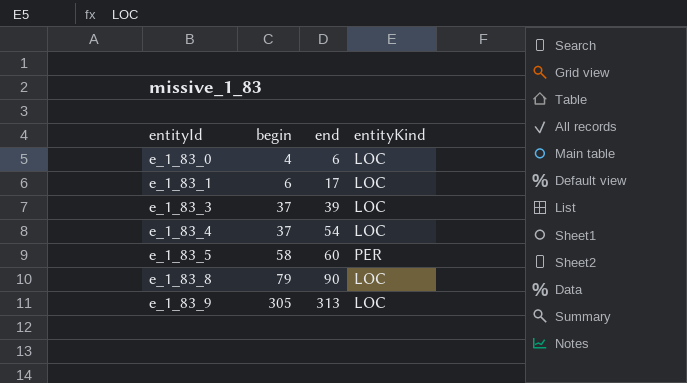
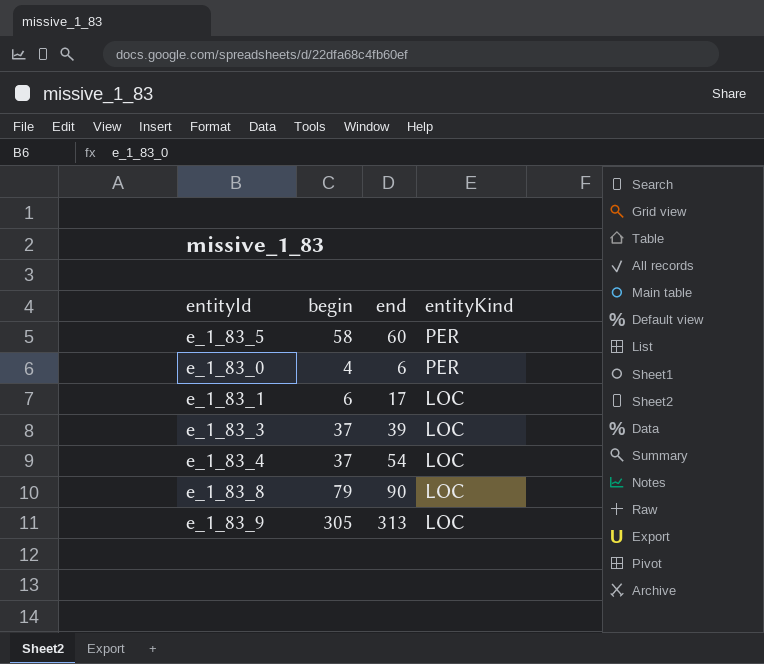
row order: entityId ascending -> entityKind descending
e_1_83_0 | entityKind: LOC -> PER

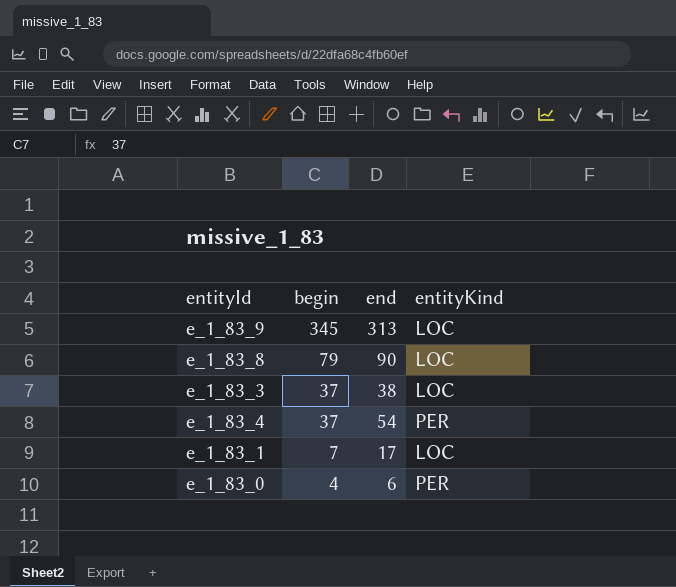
row order: entityKind descending -> begin descending
row e_1_83_5: 58 | 60 | PER -> none
e_1_83_9 | begin: 305 -> 345
e_1_83_3 | end: 39 -> 38
e_1_83_4 | entityKind: LOC -> PER
e_1_83_1 | begin: 6 -> 7

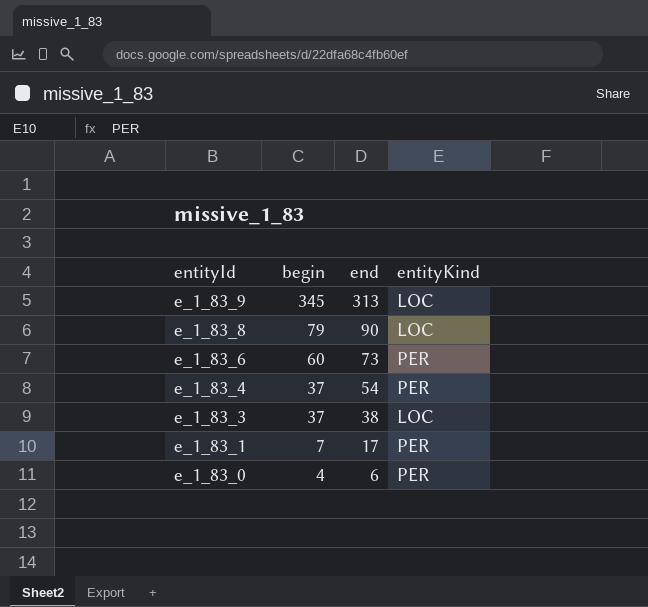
row order: begin descending -> entityId descending
row e_1_83_6: none -> 60 | 73 | PER
e_1_83_1 | entityKind: LOC -> PER

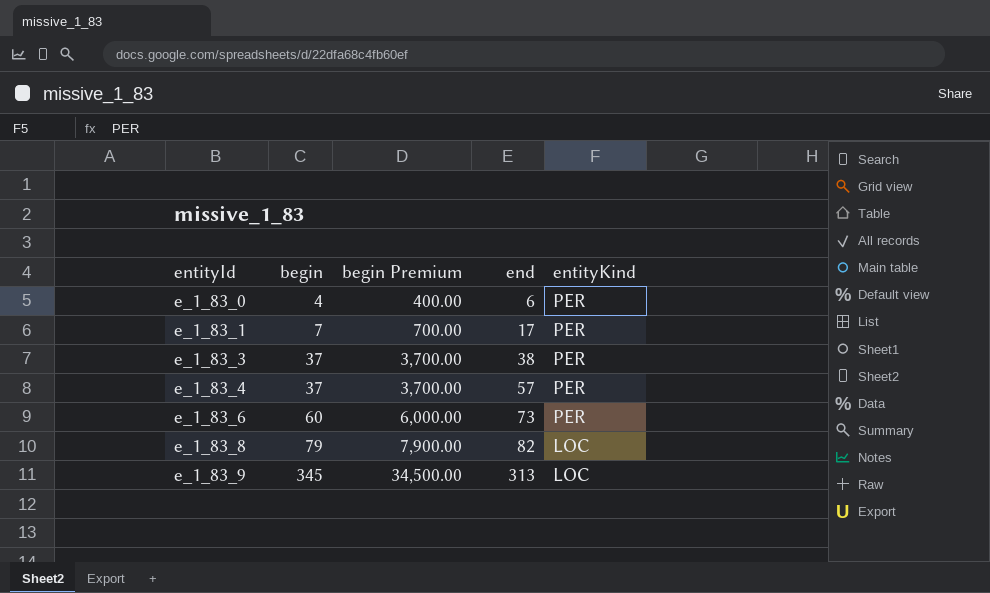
row order: entityId descending -> entityId ascending
column begin Premium | formula: none -> [begin] * 100
e_1_83_3 | entityKind: LOC -> PER
e_1_83_4 | end: 54 -> 57
e_1_83_8 | end: 90 -> 82

